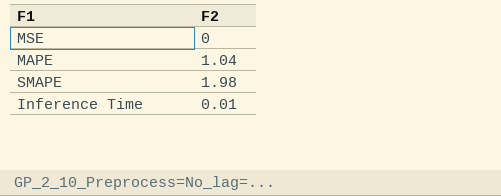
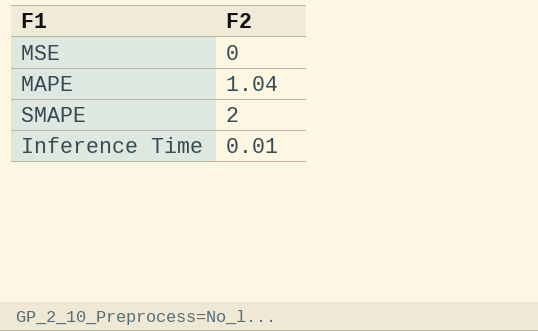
SMAPE | F2: 1.98 -> 2

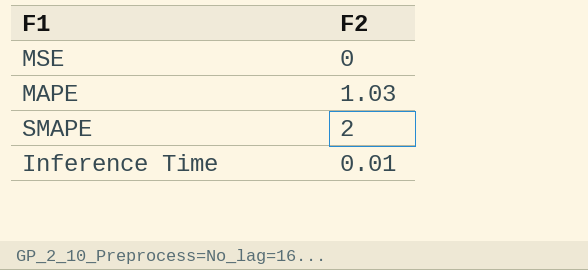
MAPE | F2: 1.04 -> 1.03

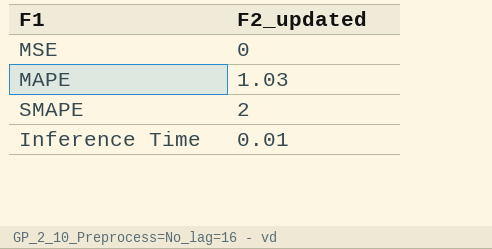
column name: F2 -> F2_updated

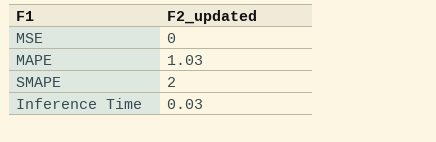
Inference Time | F2_updated: 0.01 -> 0.03

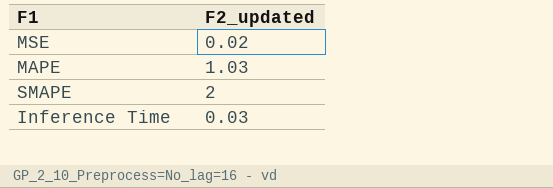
MSE | F2_updated: 0 -> 0.02

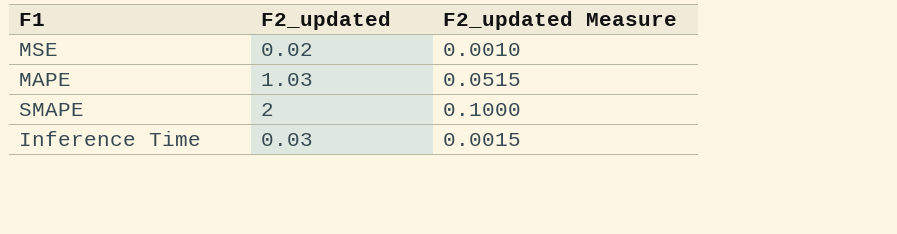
column F2_updated Measure | formula: none -> [F2_updated] * 0.05

